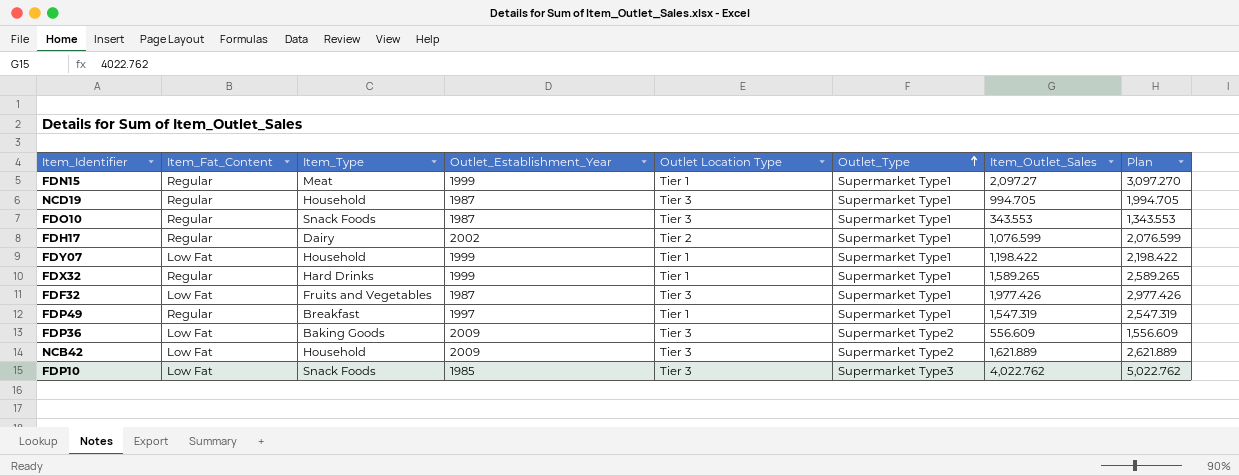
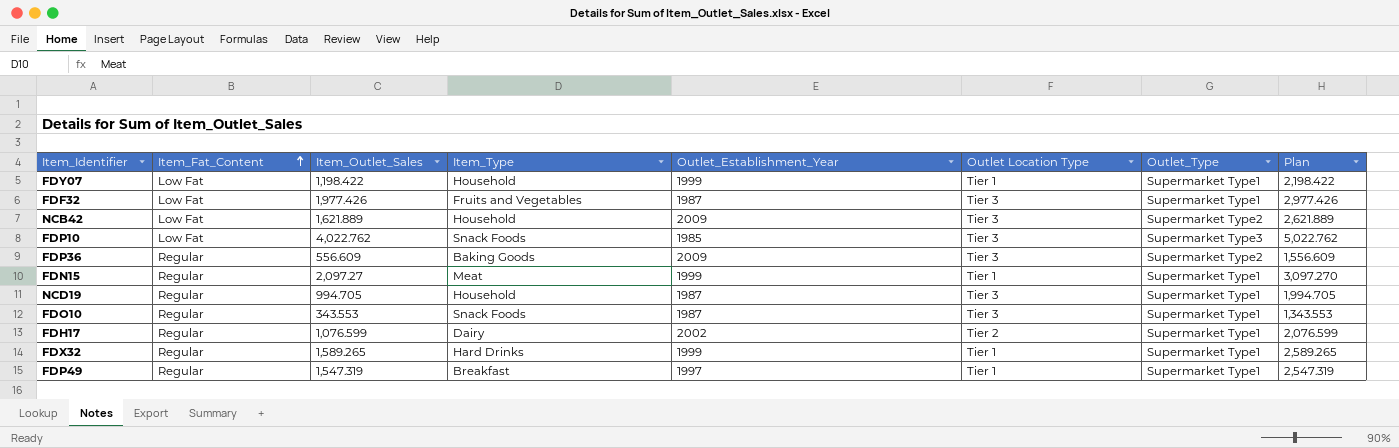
row order: Outlet_Type ascending -> Item_Fat_Content ascending
column Item_Outlet_Sales | position: 7 -> 3
FDP36 | Item_Fat_Content: Low Fat -> Regular

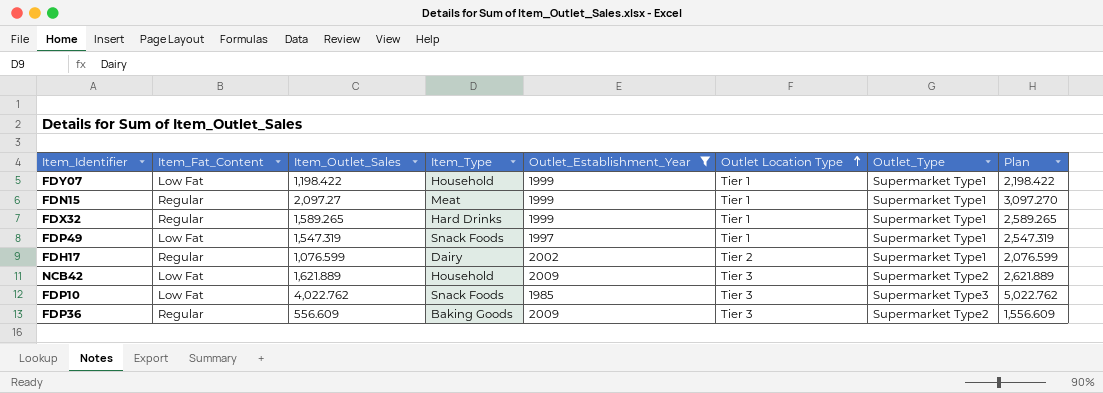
filter: none -> Outlet_Establishment_Year != 1987
row order: Item_Fat_Content ascending -> Outlet Location Type ascending
FDP49 | Item_Fat_Content: Regular -> Low Fat
FDP49 | Item_Type: Breakfast -> Snack Foods

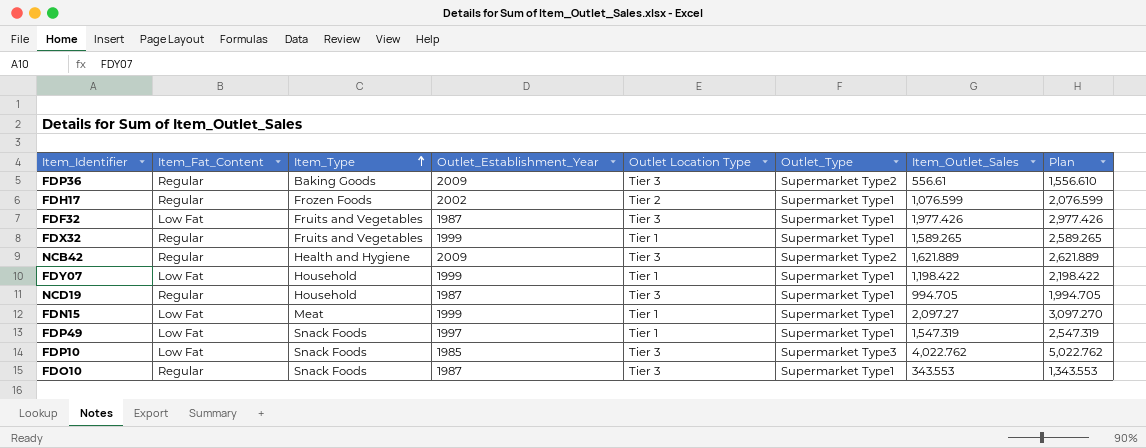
filter: Outlet_Establishment_Year != 1987 -> none
row order: Outlet Location Type ascending -> Item_Type ascending
column Item_Outlet_Sales | position: 3 -> 7
FDP36 | Item_Outlet_Sales: 556.609 -> 556.61
FDP36 | Plan: 1,556.609 -> 1,556.610
FDH17 | Item_Type: Dairy -> Frozen Foods
FDX32 | Item_Type: Hard Drinks -> Fruits and Vegetables
NCB42 | Item_Fat_Content: Low Fat -> Regular
NCB42 | Item_Type: Household -> Health and Hygiene
FDN15 | Item_Fat_Content: Regular -> Low Fat

